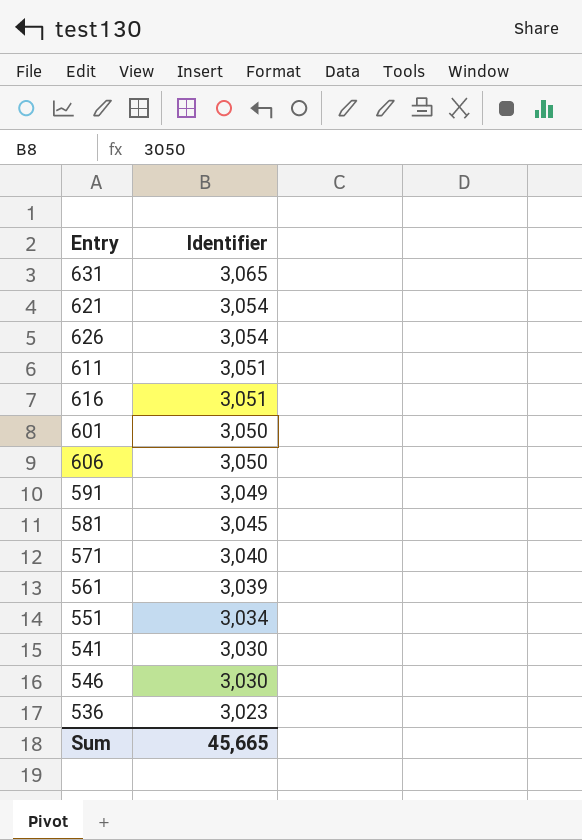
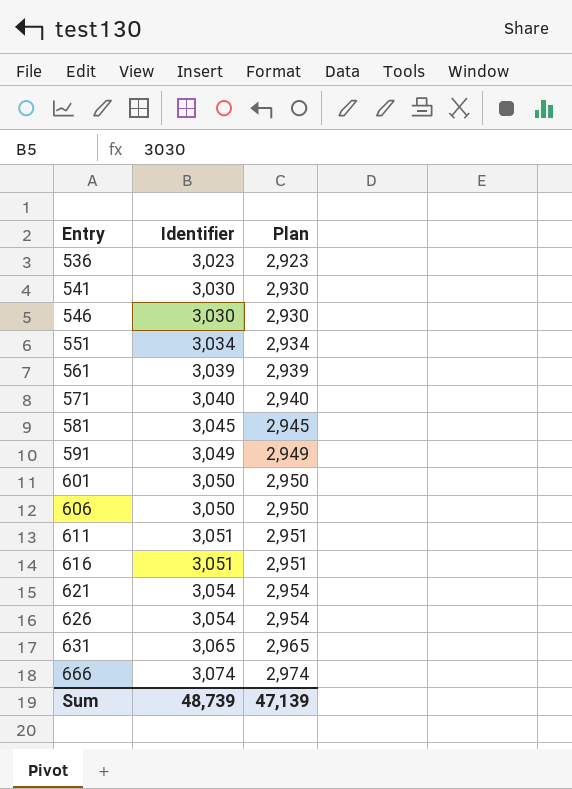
row order: Identifier descending -> Entry ascending
column Plan | formula: none -> [Identifier] - 100
row 666: none -> 3,074 | 2,974
Sum | Identifier: 45,665 -> 48,739

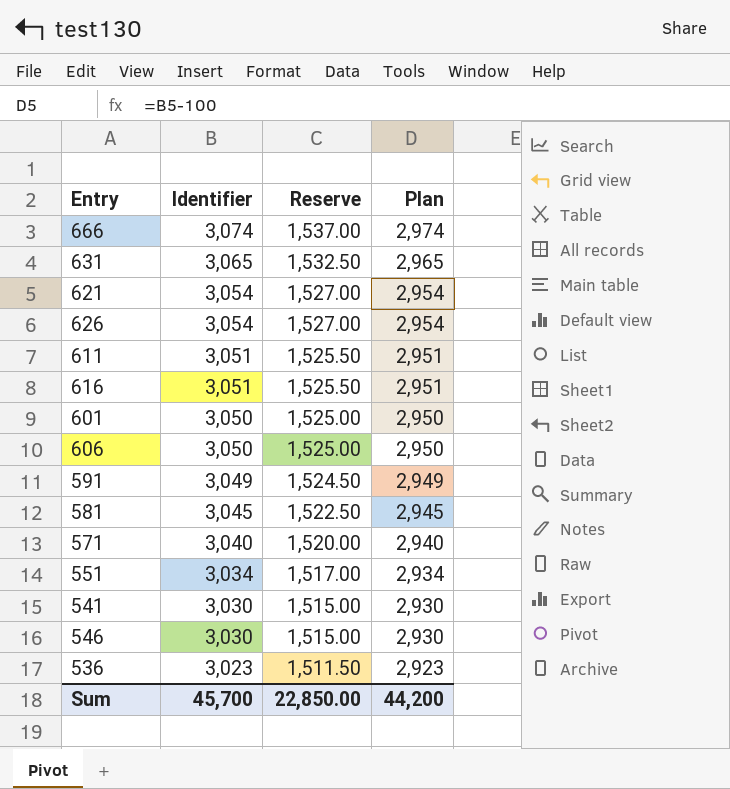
row order: Entry ascending -> Identifier descending
column Reserve | formula: none -> [Identifier] * 0.5
row 561: 3,039 | 2,939 -> none
Sum | Identifier: 48,739 -> 45,700
Sum | Plan: 47,139 -> 44,200

